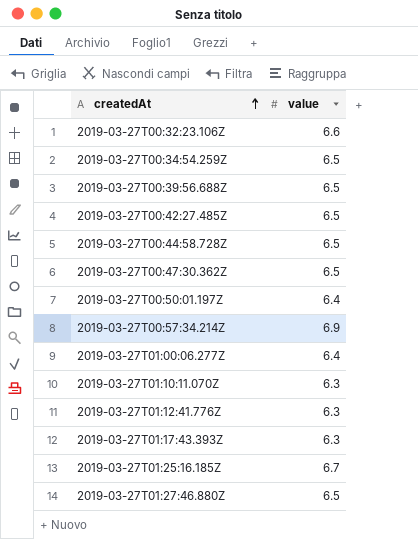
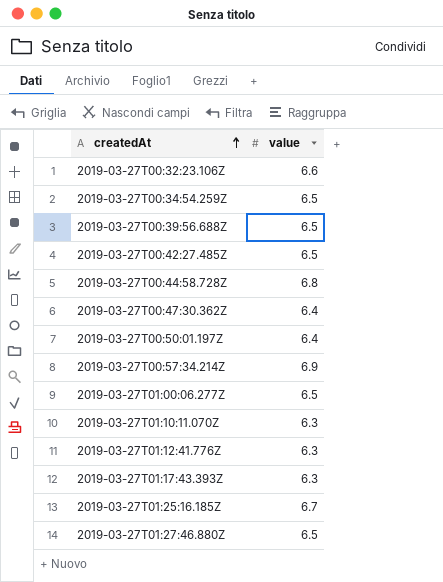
2019-03-27T00:44:58.728Z | value: 6.5 -> 6.8
2019-03-27T00:47:30.362Z | value: 6.5 -> 6.4
2019-03-27T01:00:06.277Z | value: 6.4 -> 6.5

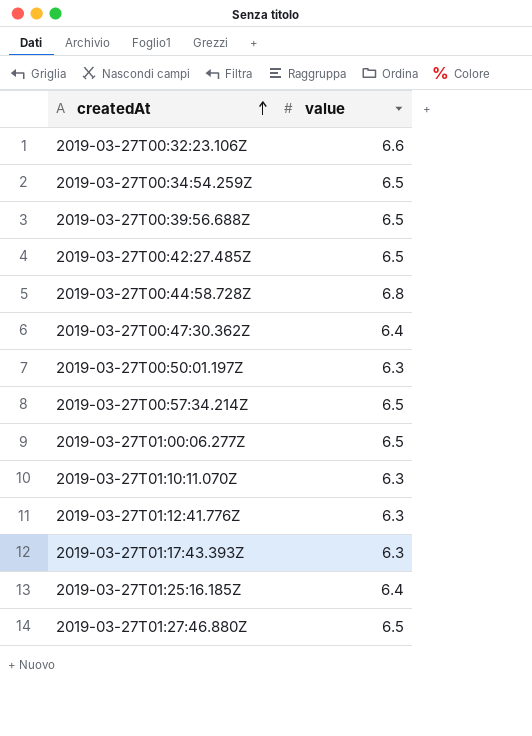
2019-03-27T00:50:01.197Z | value: 6.4 -> 6.3
2019-03-27T00:57:34.214Z | value: 6.9 -> 6.5
2019-03-27T01:25:16.185Z | value: 6.7 -> 6.4

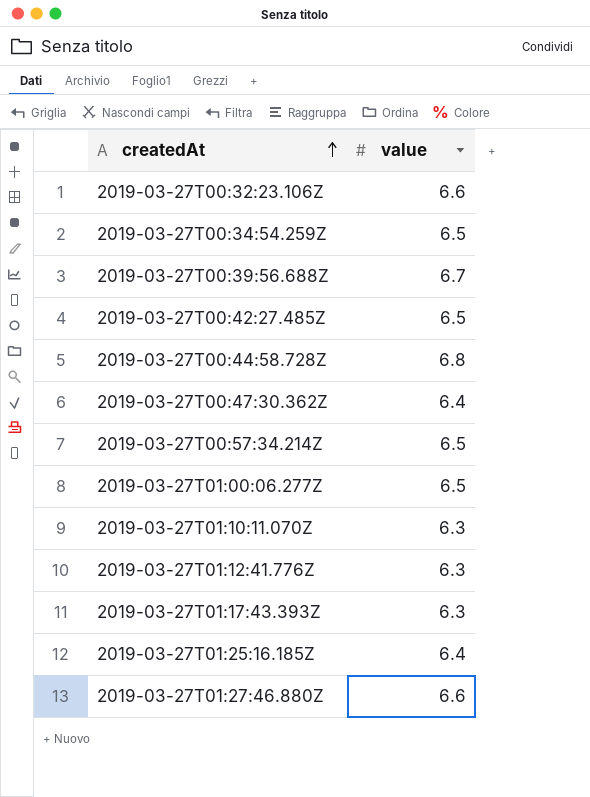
row 2019-03-27T00:50:01.197Z: 6.3 -> none
2019-03-27T00:39:56.688Z | value: 6.5 -> 6.7
2019-03-27T01:27:46.880Z | value: 6.5 -> 6.6

